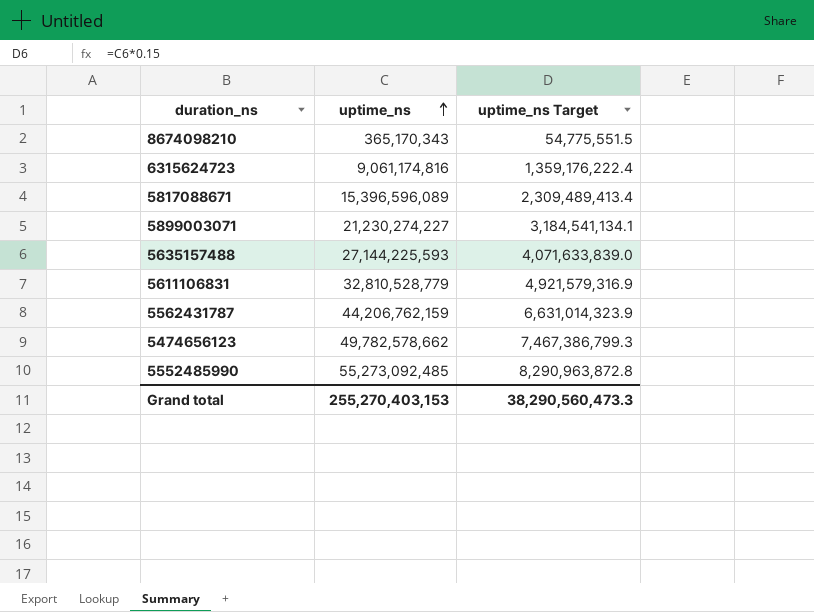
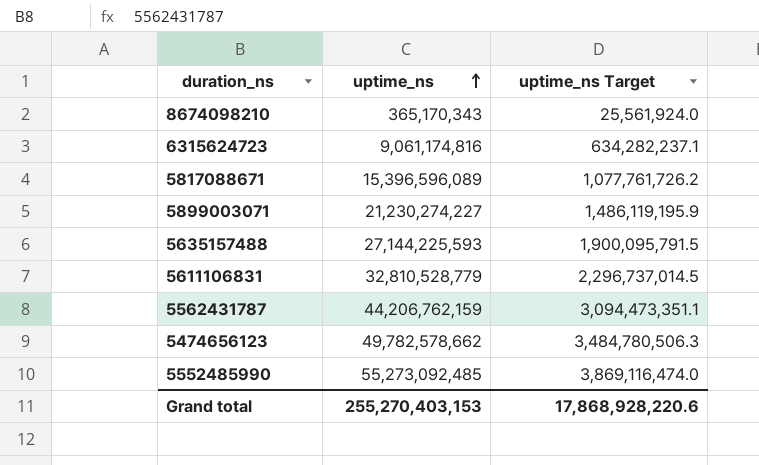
column uptime_ns Target | formula: [uptime_ns] * 0.15 -> [uptime_ns] * 0.07
Grand total | uptime_ns Target: 38,290,560,473.3 -> 17,868,928,220.6

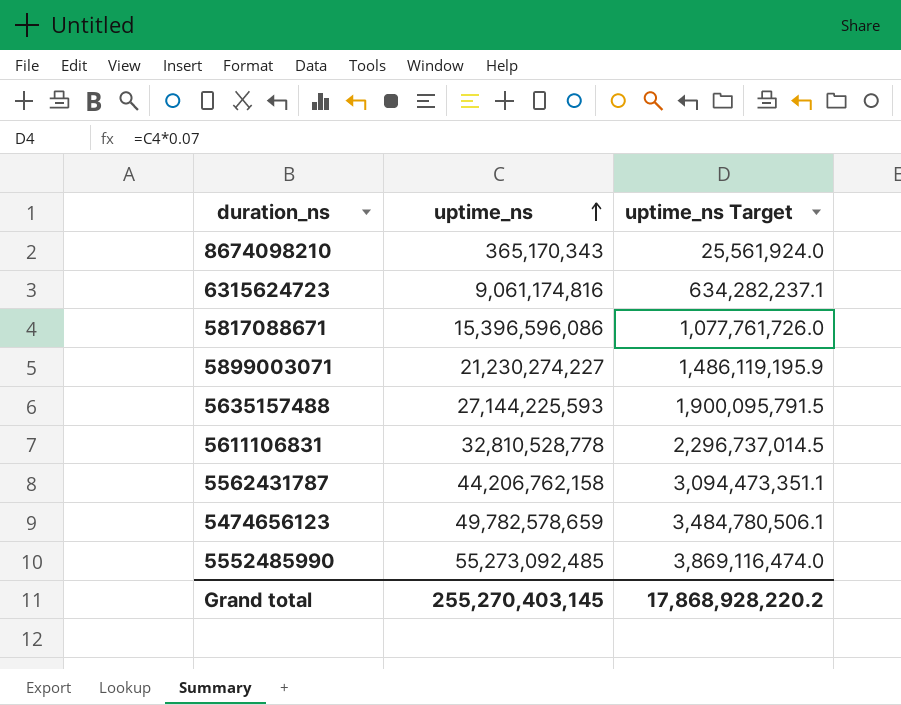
5817088671 | uptime_ns: 15,396,596,089 -> 15,396,596,086
5817088671 | uptime_ns Target: 1,077,761,726.2 -> 1,077,761,726.0
5611106831 | uptime_ns: 32,810,528,779 -> 32,810,528,778
5562431787 | uptime_ns: 44,206,762,159 -> 44,206,762,158
5474656123 | uptime_ns: 49,782,578,662 -> 49,782,578,659
5474656123 | uptime_ns Target: 3,484,780,506.3 -> 3,484,780,506.1
Grand total | uptime_ns: 255,270,403,153 -> 255,270,403,145
Grand total | uptime_ns Target: 17,868,928,220.6 -> 17,868,928,220.2

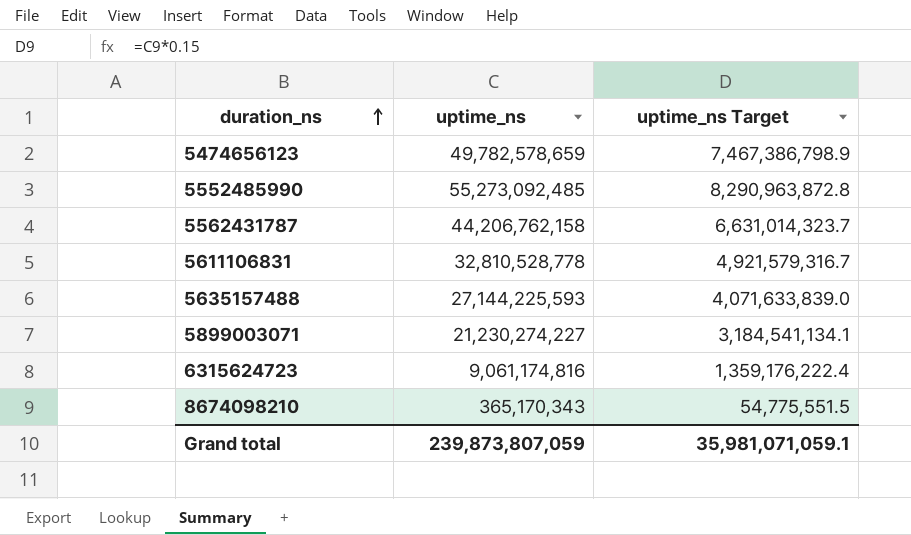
row order: uptime_ns ascending -> duration_ns ascending
column uptime_ns Target | formula: [uptime_ns] * 0.07 -> [uptime_ns] * 0.15
row 5817088671: 15,396,596,086 | 1,077,761,726.0 -> none
Grand total | uptime_ns: 255,270,403,145 -> 239,873,807,059
Grand total | uptime_ns Target: 17,868,928,220.2 -> 35,981,071,059.1

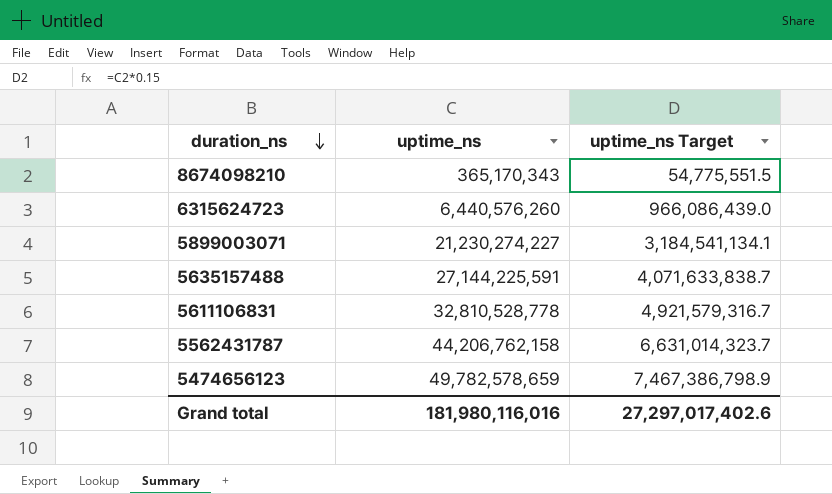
row order: duration_ns ascending -> duration_ns descending
row 5552485990: 55,273,092,485 | 8,290,963,872.8 -> none
6315624723 | uptime_ns: 9,061,174,816 -> 6,440,576,260
6315624723 | uptime_ns Target: 1,359,176,222.4 -> 966,086,439.0
5635157488 | uptime_ns: 27,144,225,593 -> 27,144,225,591
5635157488 | uptime_ns Target: 4,071,633,839.0 -> 4,071,633,838.7
Grand total | uptime_ns: 239,873,807,059 -> 181,980,116,016
Grand total | uptime_ns Target: 35,981,071,059.1 -> 27,297,017,402.6

